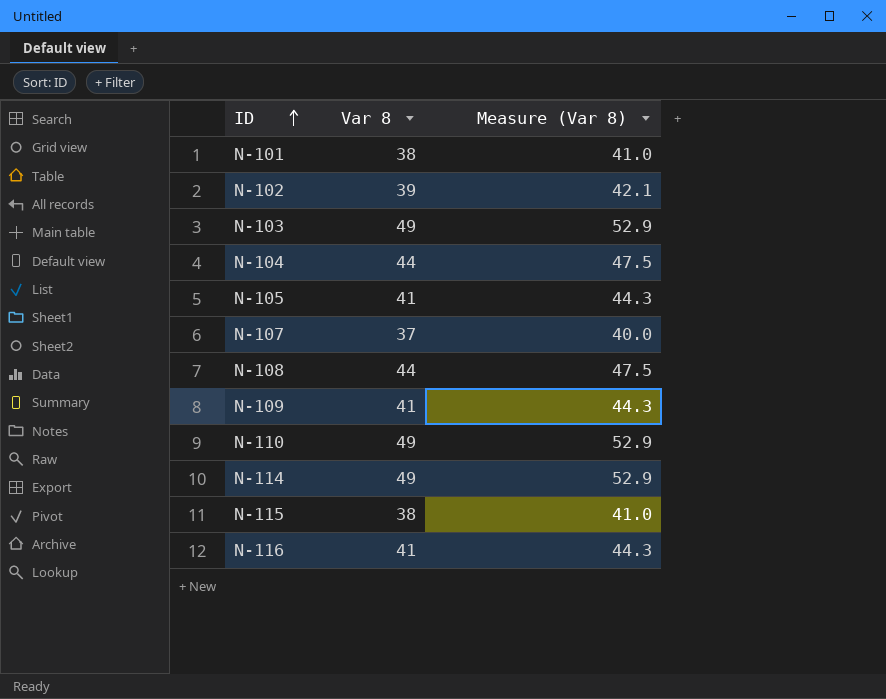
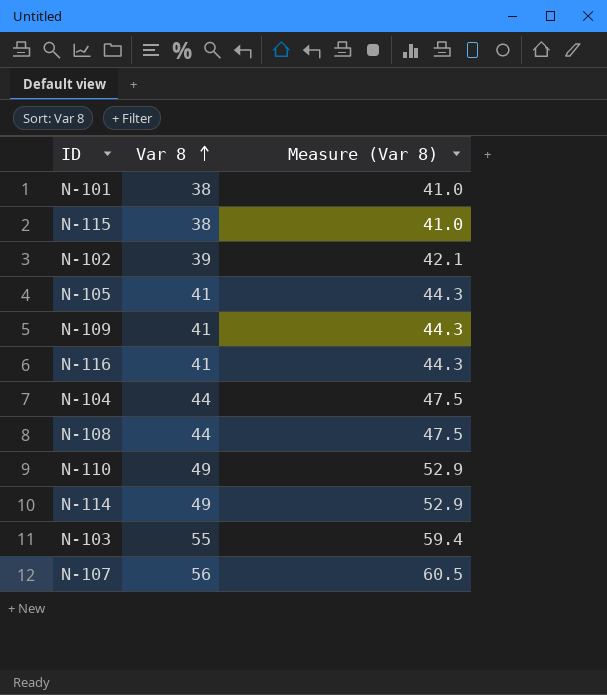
row order: ID ascending -> Var 8 ascending
N-103 | Var 8: 49 -> 55
N-103 | Measure (Var 8): 52.9 -> 59.4
N-107 | Var 8: 37 -> 56
N-107 | Measure (Var 8): 40.0 -> 60.5

